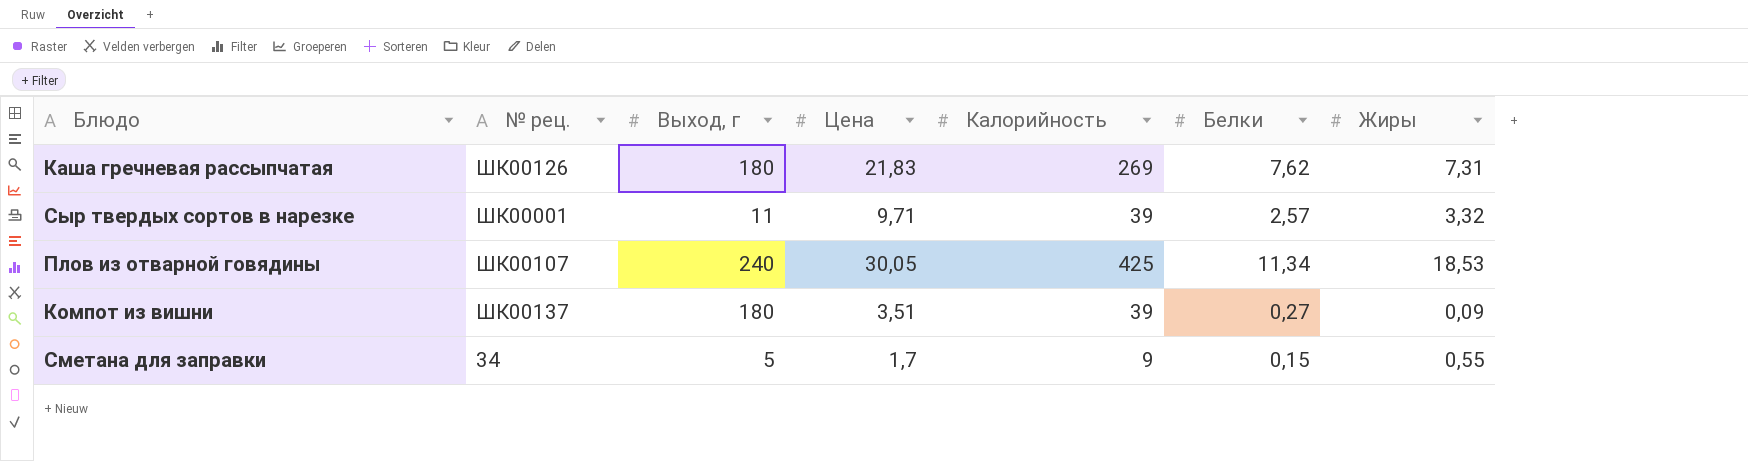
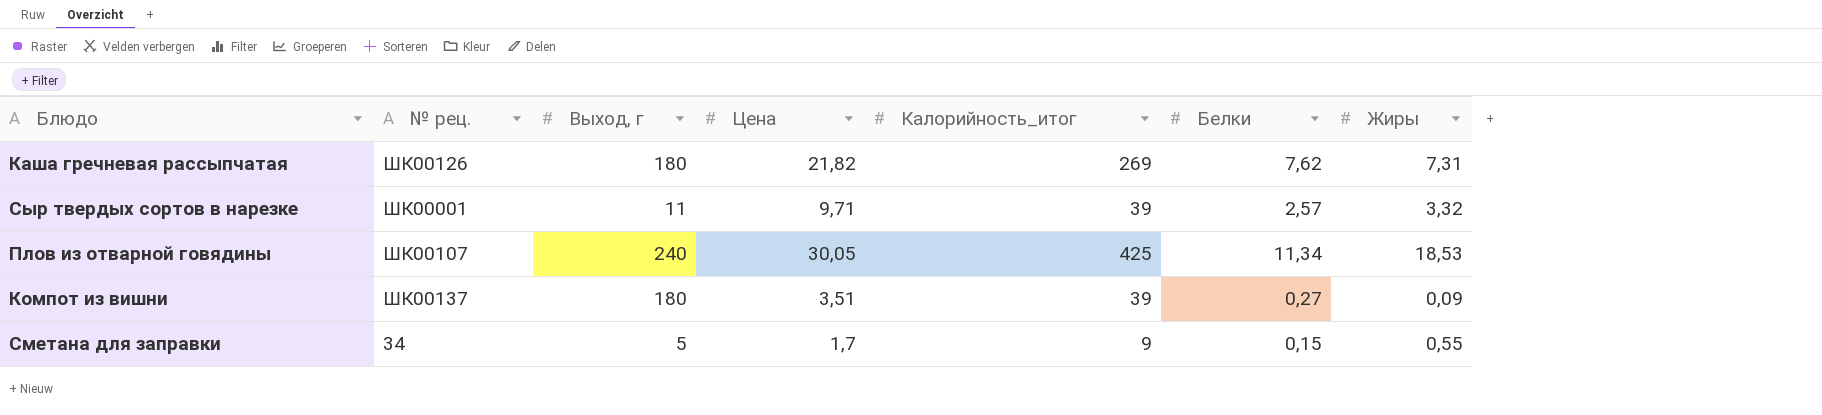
column name: Калорийность -> Калорийность_итог
Каша гречневая рассыпчатая | Цена: 21,83 -> 21,82

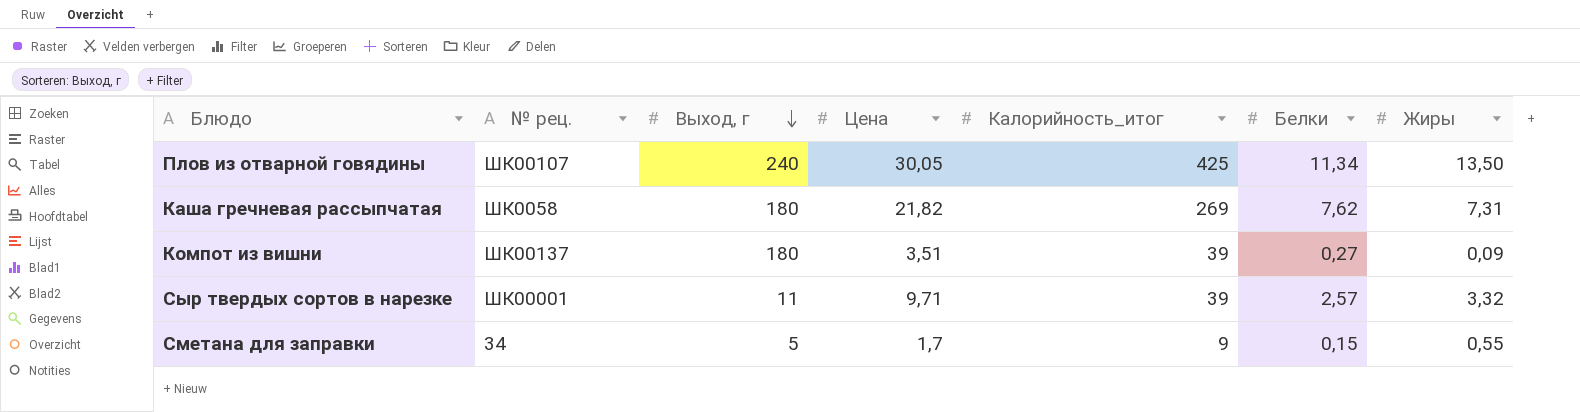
row order: none -> Выход, г descending
Плов из отварной говядины | Жиры: 18,53 -> 13,50
Каша гречневая рассыпчатая | № рец.: ШК00126 -> ШК0058

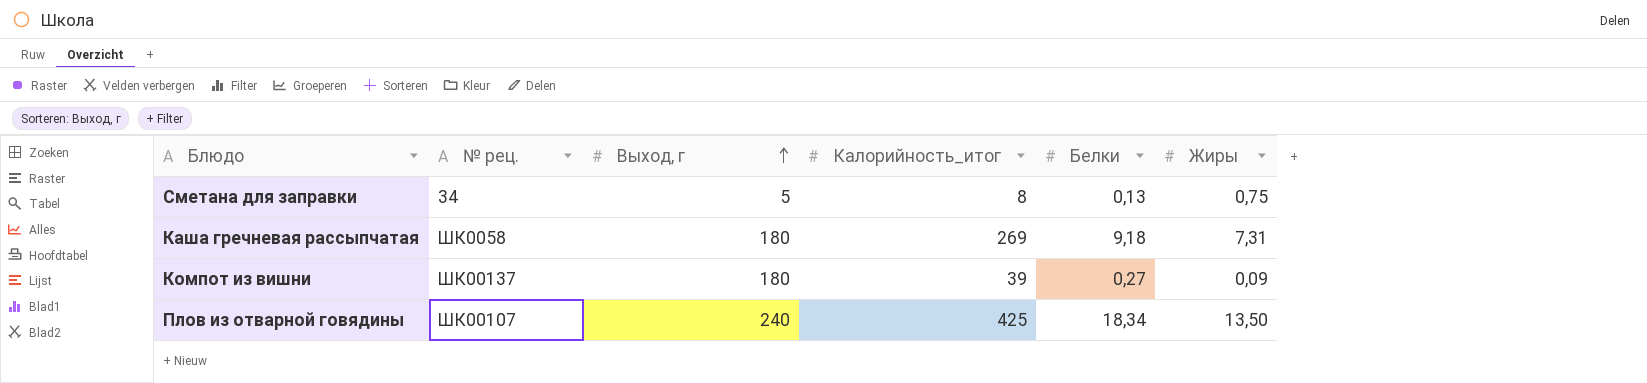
row order: Выход, г descending -> Выход, г ascending
column Цена | position: 4 -> none
row Сыр твердых сортов в нарезке: ШК00001 | 11 | 9,71 | 39 | 2,57 | 3,32 -> none
Сметана для заправки | Калорийность_итог: 9 -> 8
Сметана для заправки | Белки: 0,15 -> 0,13
Сметана для заправки | Жиры: 0,55 -> 0,75
Каша гречневая рассыпчатая | Белки: 7,62 -> 9,18
Плов из отварной говядины | Белки: 11,34 -> 18,34

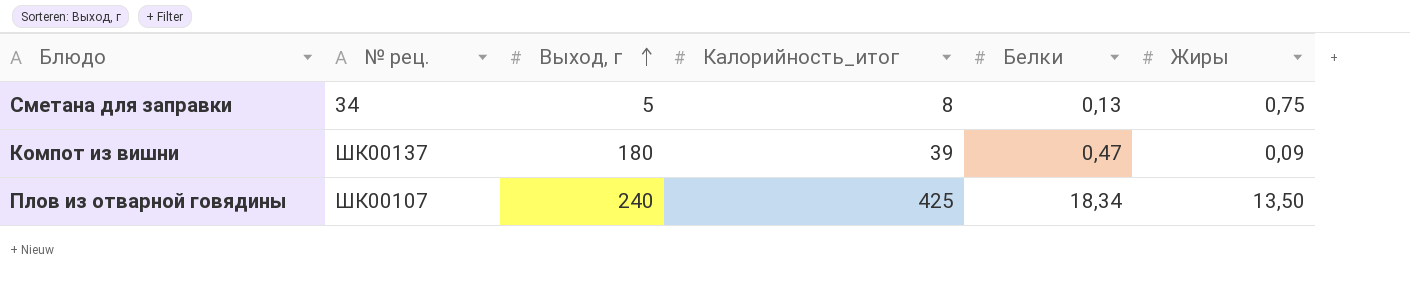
row Каша гречневая рассыпчатая: ШК0058 | 180 | 269 | 9,18 | 7,31 -> none
Компот из вишни | Белки: 0,27 -> 0,47

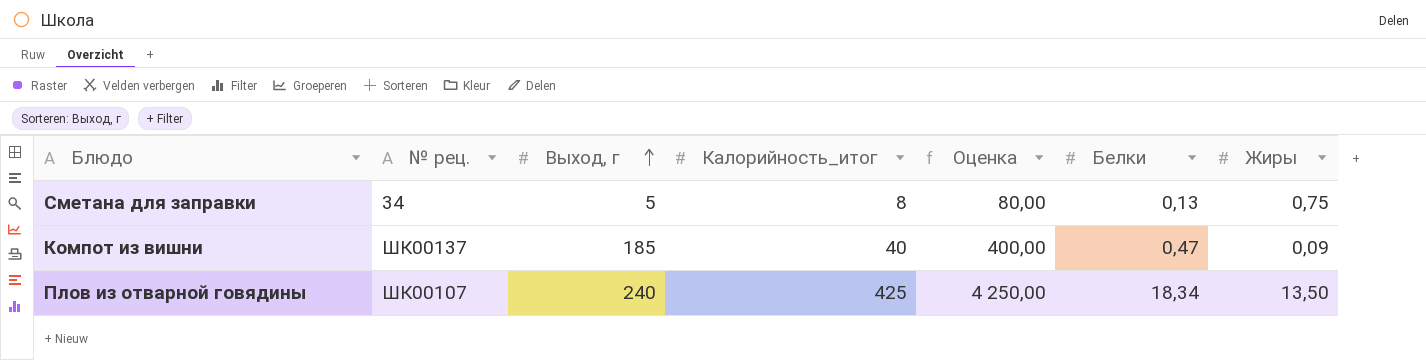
column Оценка | formula: none -> [Калорийность_итог] * 10
Компот из вишни | Выход, г: 180 -> 185
Компот из вишни | Калорийность_итог: 39 -> 40

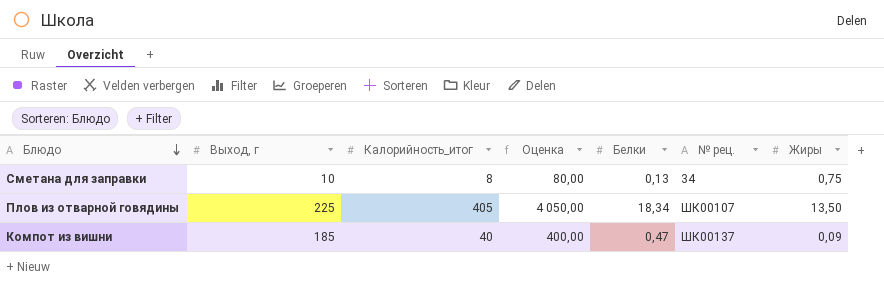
row order: Выход, г ascending -> Блюдо descending
column № рец. | position: 2 -> 6
Сметана для заправки | Выход, г: 5 -> 10
Плов из отварной говядины | Выход, г: 240 -> 225
Плов из отварной говядины | Калорийность_итог: 425 -> 405
Плов из отварной говядины | Оценка: 4 250,00 -> 4 050,00

